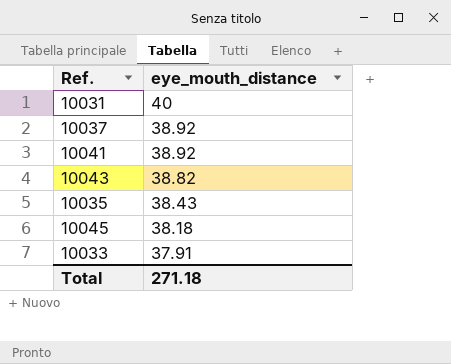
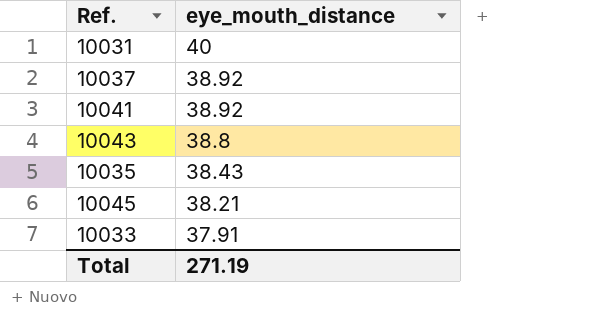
10043 | eye_mouth_distance: 38.82 -> 38.8
10045 | eye_mouth_distance: 38.18 -> 38.21
Total | eye_mouth_distance: 271.18 -> 271.19

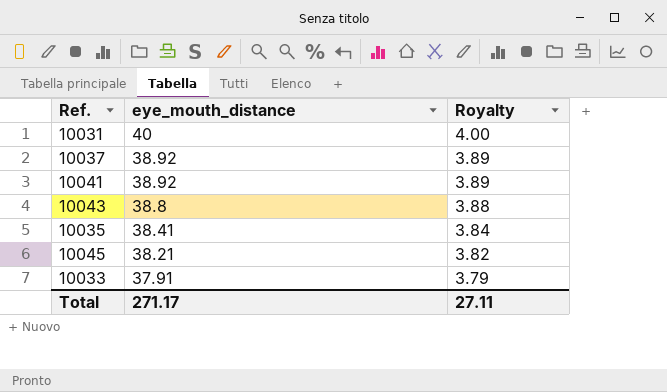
column Royalty | formula: none -> [eye_mouth_distance] * 0.1
10035 | eye_mouth_distance: 38.43 -> 38.41
Total | eye_mouth_distance: 271.19 -> 271.17

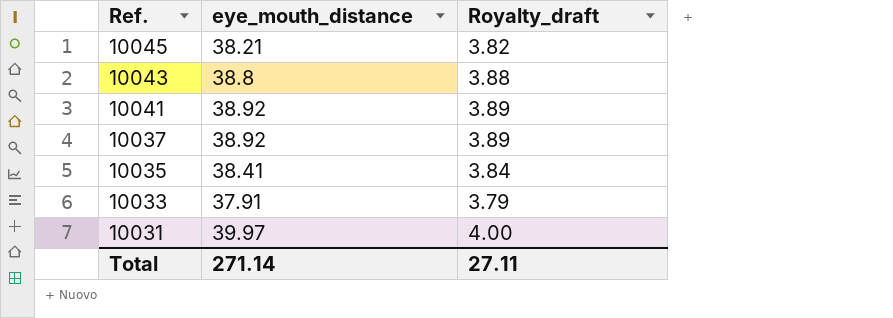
row order: eye_mouth_distance descending -> Ref. descending
column name: Royalty -> Royalty_draft
10031 | eye_mouth_distance: 40 -> 39.97
Total | eye_mouth_distance: 271.17 -> 271.14

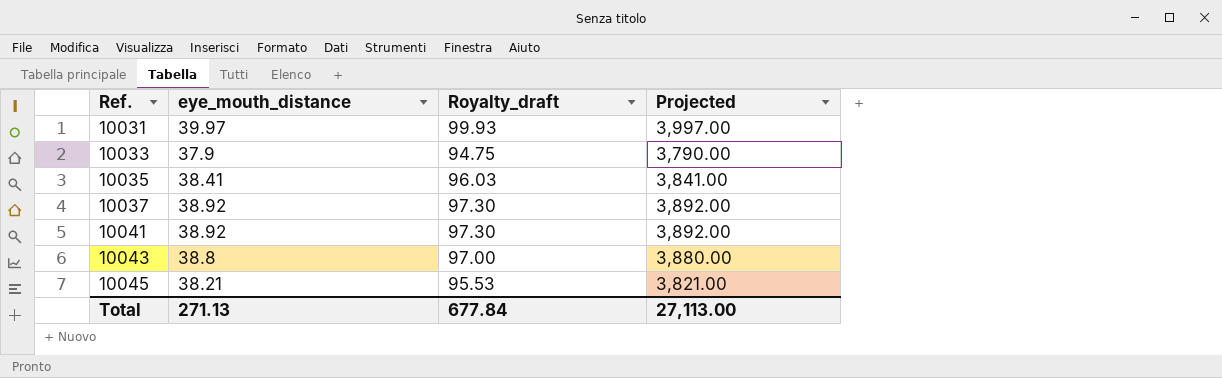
row order: Ref. descending -> Ref. ascending
column Royalty_draft | formula: [eye_mouth_distance] * 0.1 -> [eye_mouth_distance] * 2.5
column Projected | formula: none -> [eye_mouth_distance] * 100
10033 | eye_mouth_distance: 37.91 -> 37.9
Total | eye_mouth_distance: 271.14 -> 271.13
Total | Royalty_draft: 27.11 -> 677.84

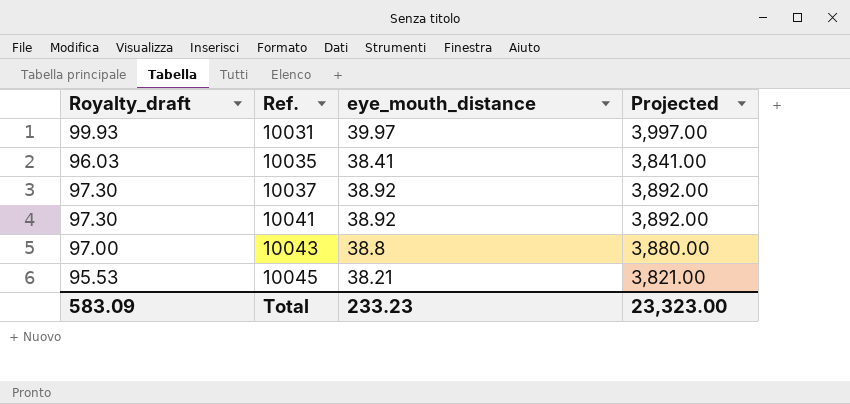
column Royalty_draft | position: 3 -> 1
row 10033: 37.9 | 94.75 | 3,790.00 -> none
Total | Royalty_draft: 677.84 -> 583.09
Total | eye_mouth_distance: 271.13 -> 233.23
Total | Projected: 27,113.00 -> 23,323.00

